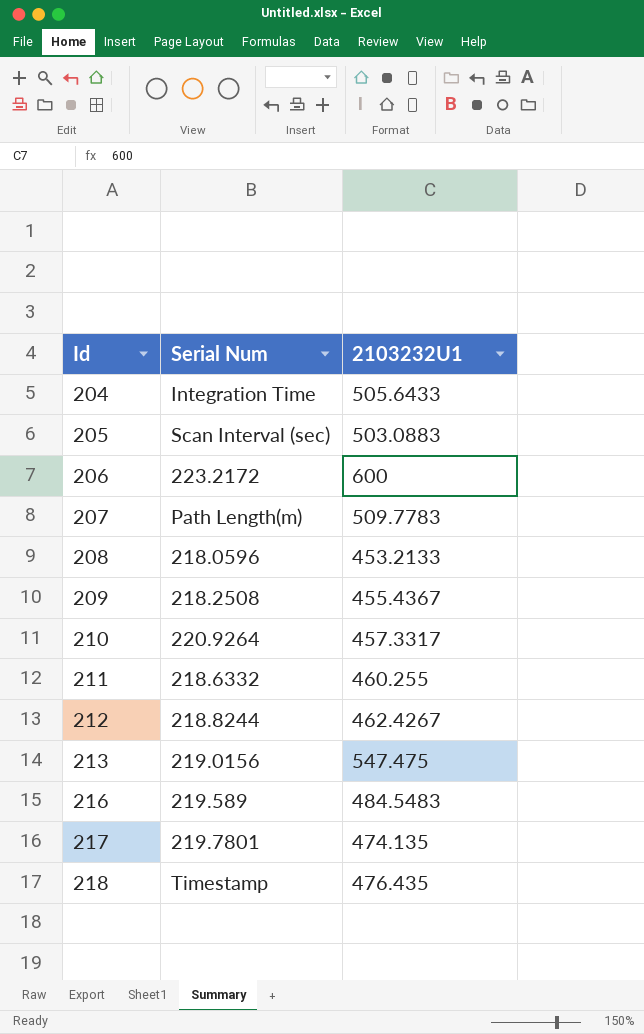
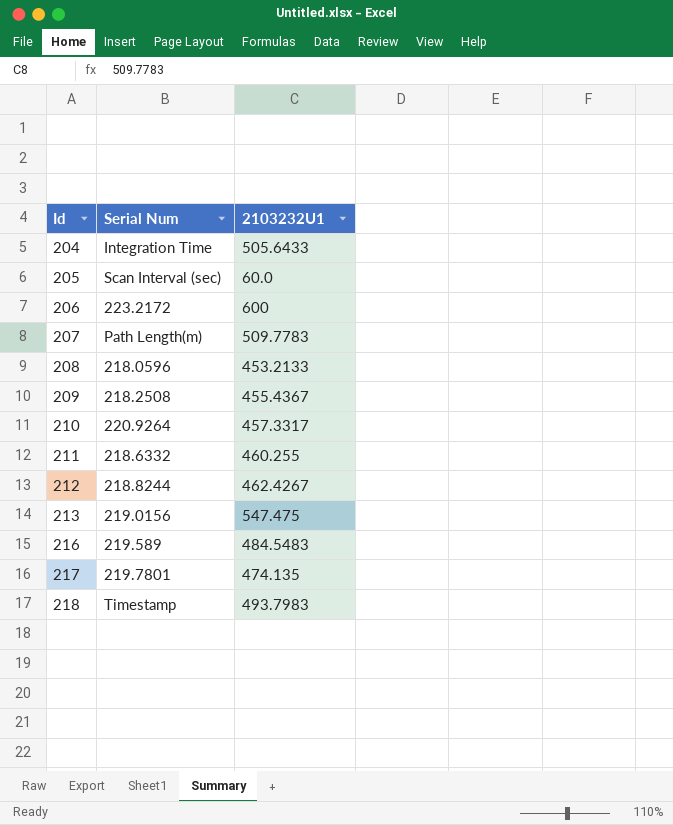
205 | 2103232U1: 503.0883 -> 60.0
218 | 2103232U1: 476.435 -> 493.7983

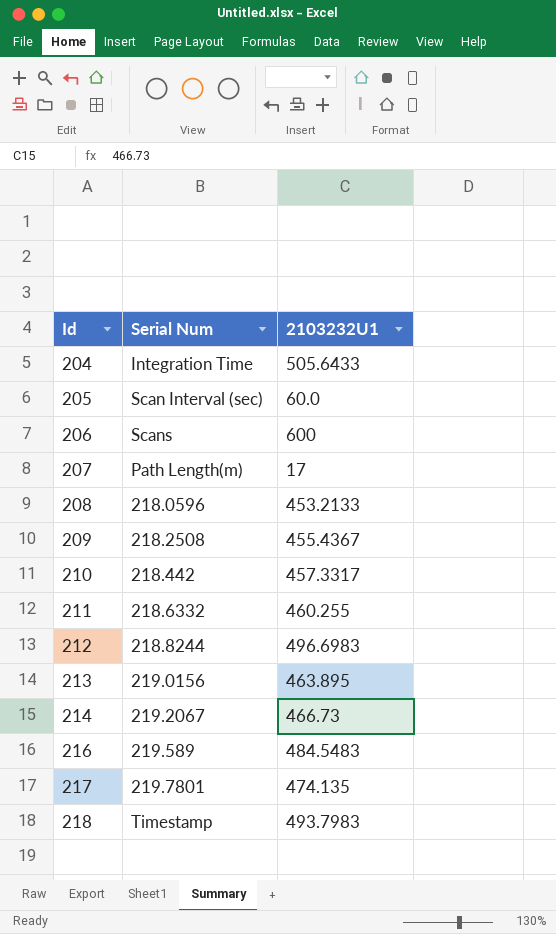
206 | Serial Num: 223.2172 -> Scans
207 | 2103232U1: 509.7783 -> 17
210 | Serial Num: 220.9264 -> 218.442
212 | 2103232U1: 462.4267 -> 496.6983
213 | 2103232U1: 547.475 -> 463.895
row 214: none -> 219.2067 | 466.73

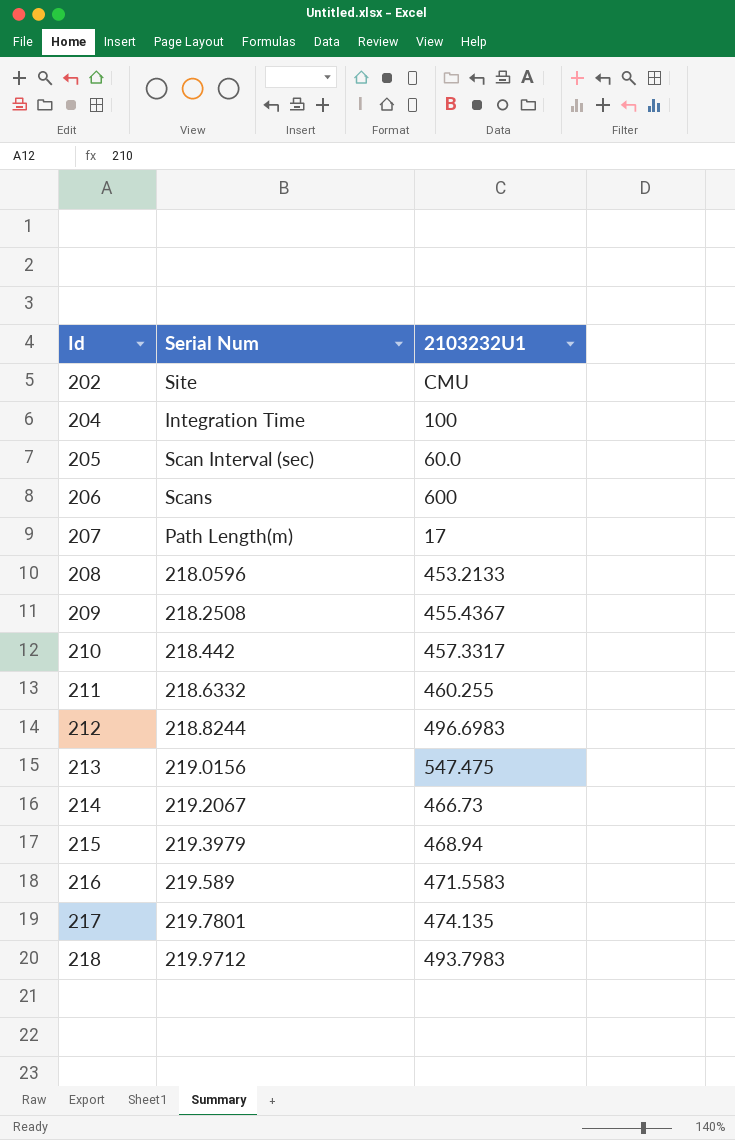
row 202: none -> Site | CMU
204 | 2103232U1: 505.6433 -> 100
213 | 2103232U1: 463.895 -> 547.475
row 215: none -> 219.3979 | 468.94
216 | 2103232U1: 484.5483 -> 471.5583
218 | Serial Num: Timestamp -> 219.9712

